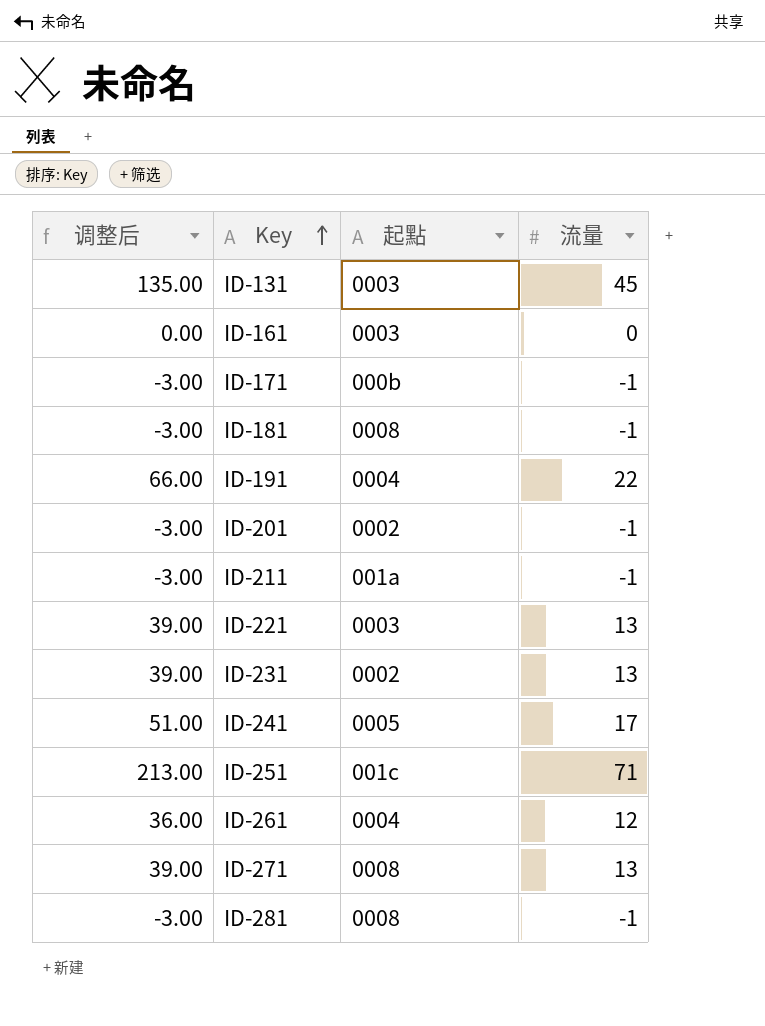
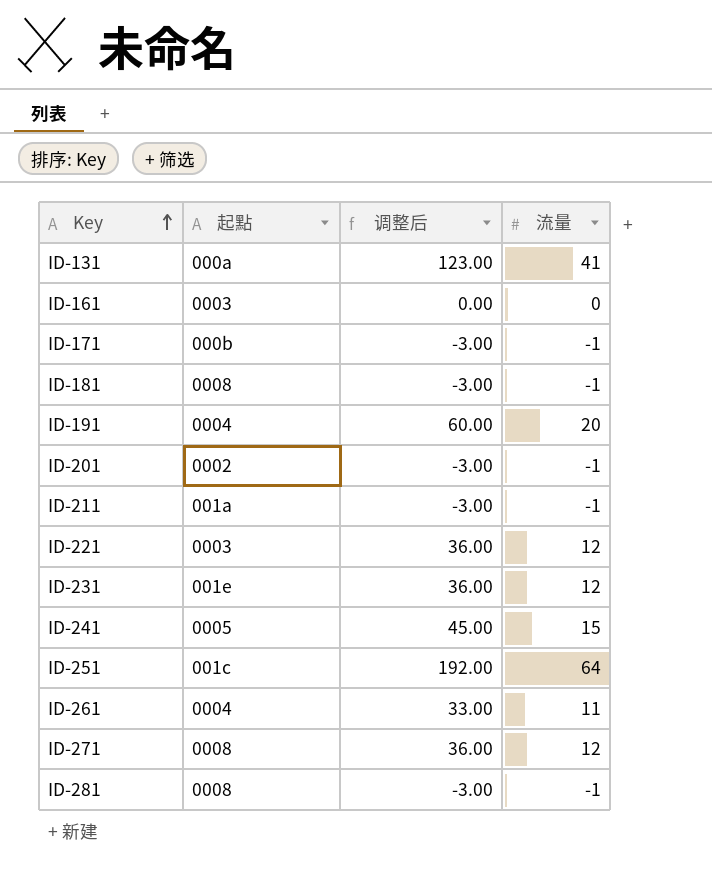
column 调整后 | position: 1 -> 3
ID-131 | 起點: 0003 -> 000a
ID-131 | 调整后: 135.00 -> 123.00
ID-131 | 流量: 45 -> 41
ID-191 | 调整后: 66.00 -> 60.00
ID-191 | 流量: 22 -> 20
ID-221 | 调整后: 39.00 -> 36.00
ID-221 | 流量: 13 -> 12
ID-231 | 起點: 0002 -> 001e
ID-231 | 调整后: 39.00 -> 36.00
ID-231 | 流量: 13 -> 12
ID-241 | 调整后: 51.00 -> 45.00
ID-241 | 流量: 17 -> 15
ID-251 | 调整后: 213.00 -> 192.00
ID-251 | 流量: 71 -> 64
ID-261 | 调整后: 36.00 -> 33.00
ID-261 | 流量: 12 -> 11
ID-271 | 调整后: 39.00 -> 36.00
ID-271 | 流量: 13 -> 12

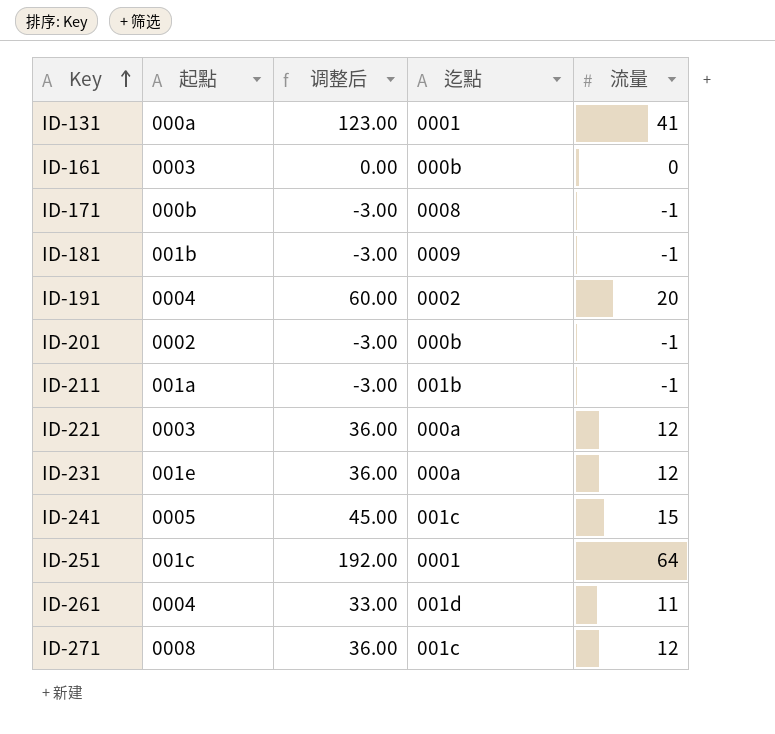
column 迄點 | position: none -> 4
row ID-281: 0008 | -3.00 | -1 -> none
ID-181 | 起點: 0008 -> 001b

